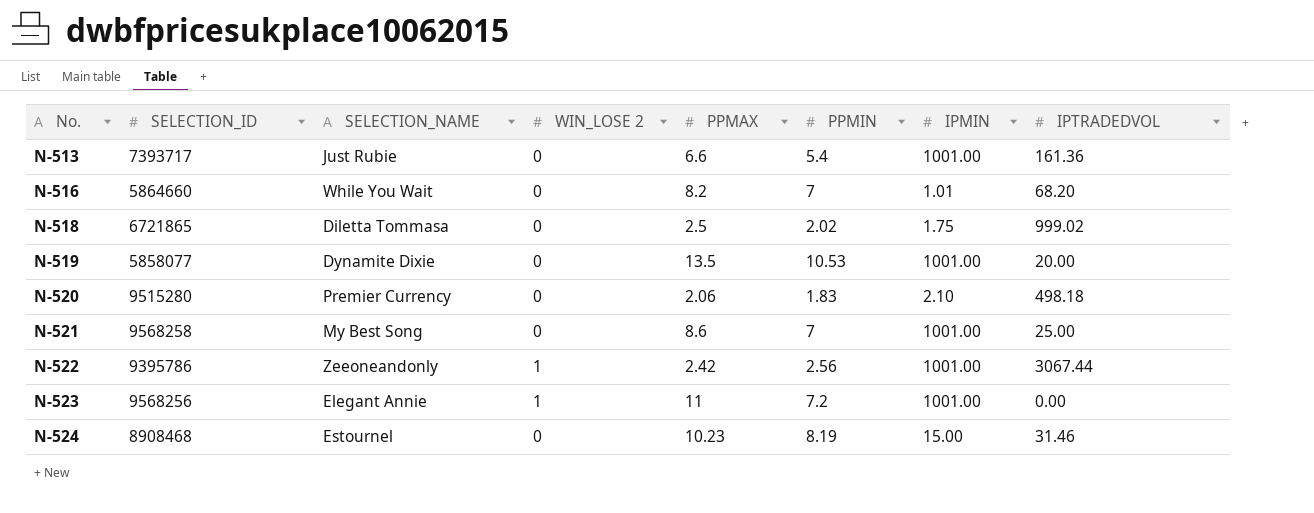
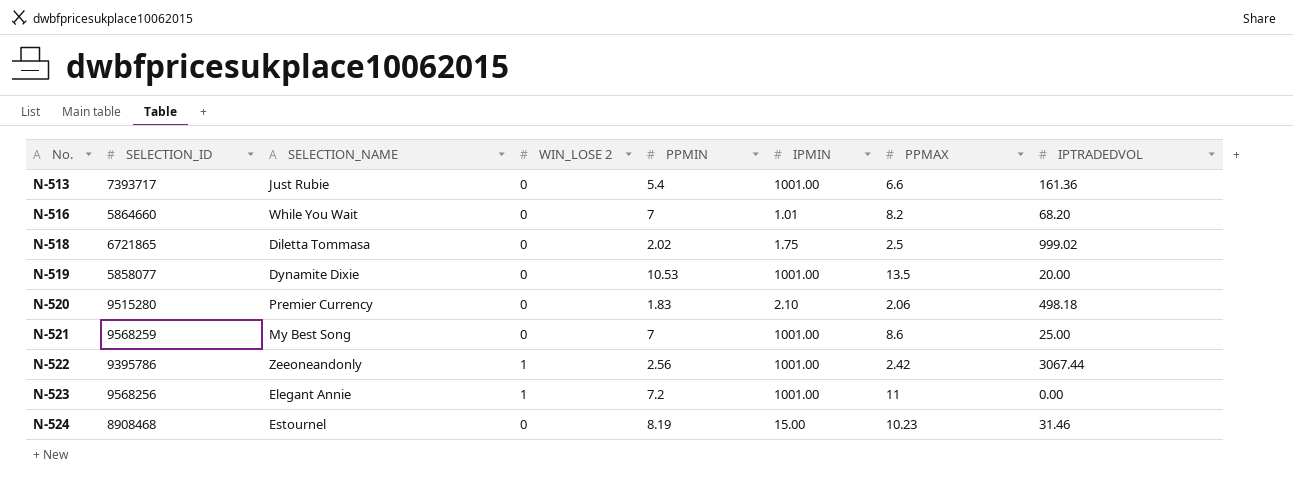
column PPMAX | position: 5 -> 7
N-521 | SELECTION_ID: 9568258 -> 9568259

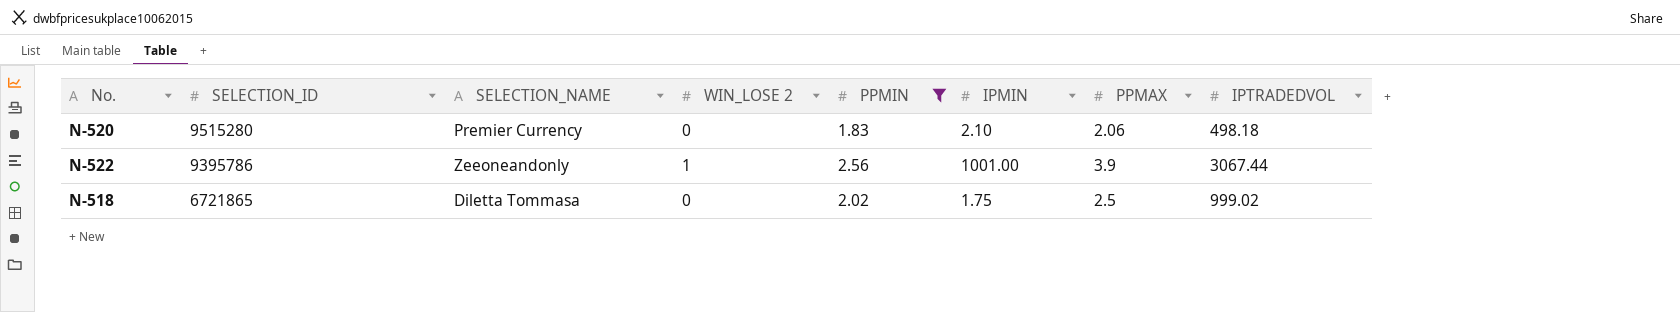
filter: none -> PPMIN <= 2.56
row order: No. ascending -> SELECTION_ID descending
N-522 | PPMAX: 2.42 -> 3.9

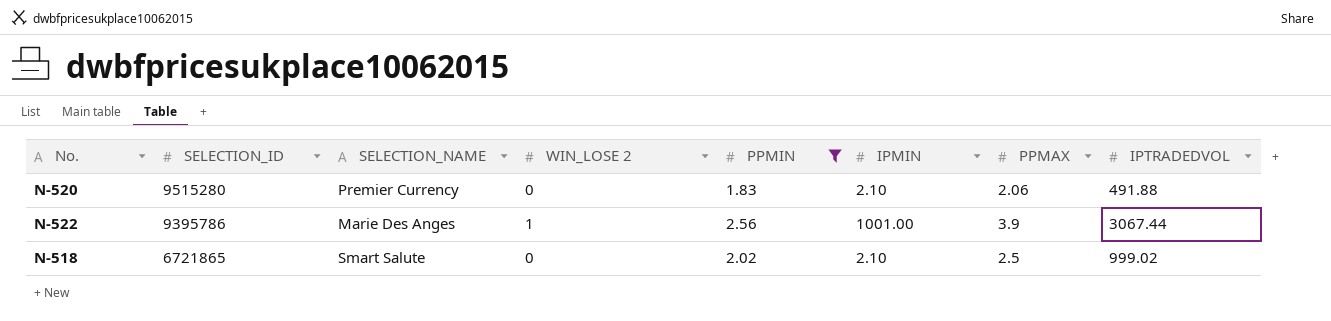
N-520 | IPTRADEDVOL: 498.18 -> 491.88
N-522 | SELECTION_NAME: Zeeoneandonly -> Marie Des Anges
N-518 | SELECTION_NAME: Diletta Tommasa -> Smart Salute
N-518 | IPMIN: 1.75 -> 2.10

